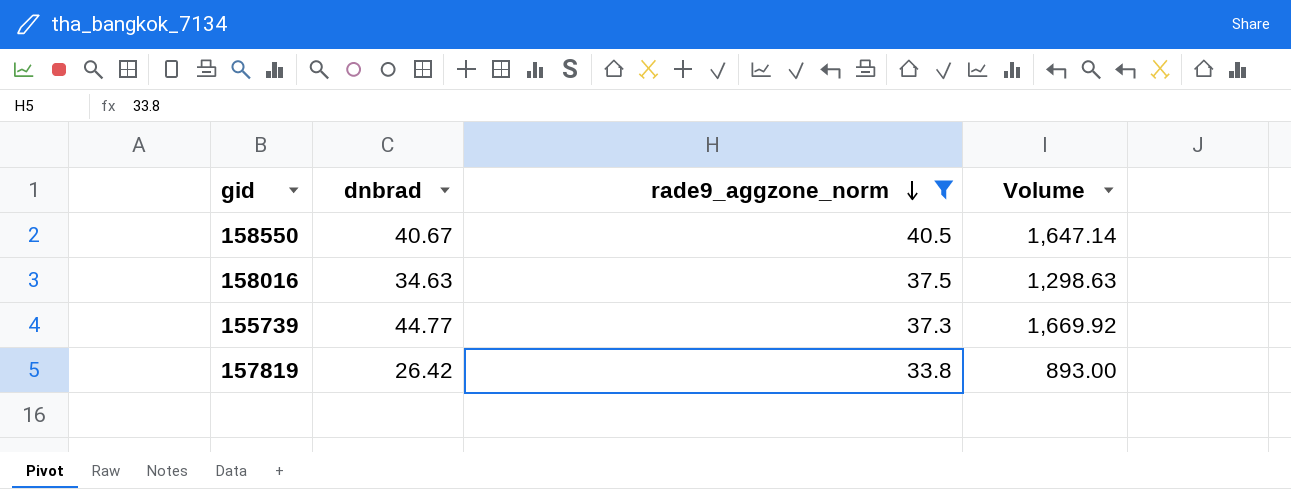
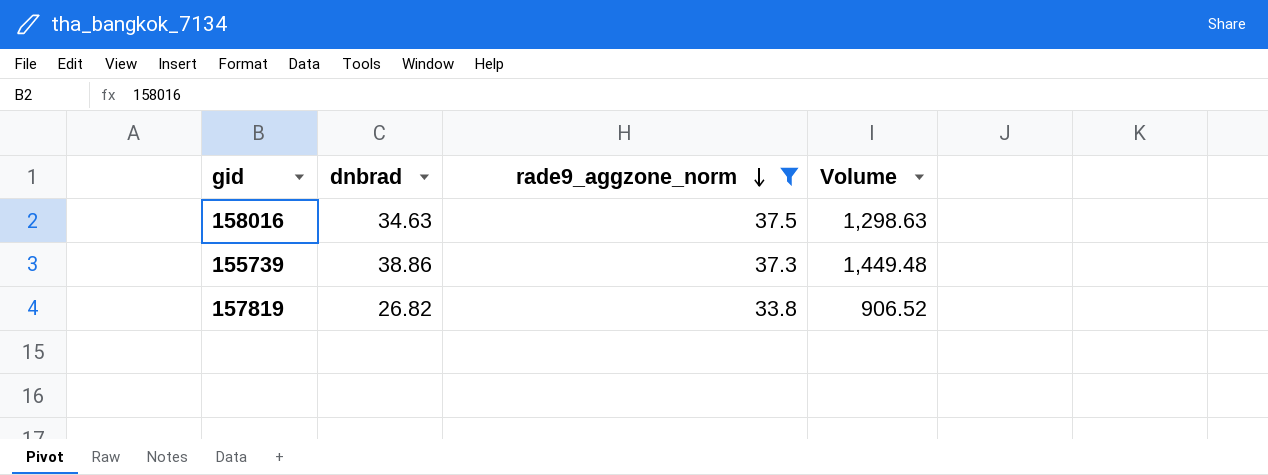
row 158550: 40.67 | 40.5 | 1,647.14 -> none
155739 | dnbrad: 44.77 -> 38.86
155739 | Volume: 1,669.92 -> 1,449.48
157819 | dnbrad: 26.42 -> 26.82
157819 | Volume: 893.00 -> 906.52

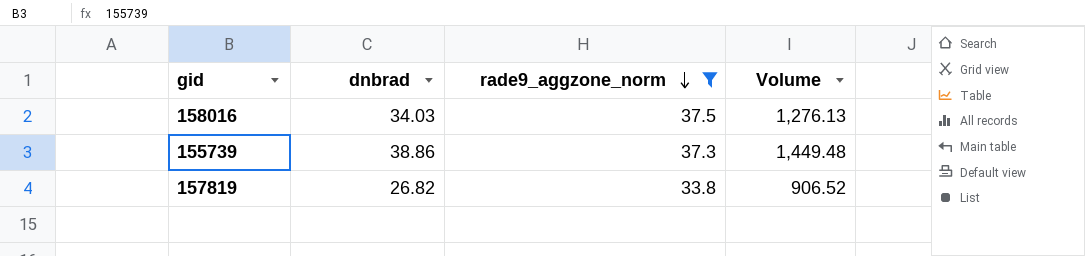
158016 | dnbrad: 34.63 -> 34.03
158016 | Volume: 1,298.63 -> 1,276.13

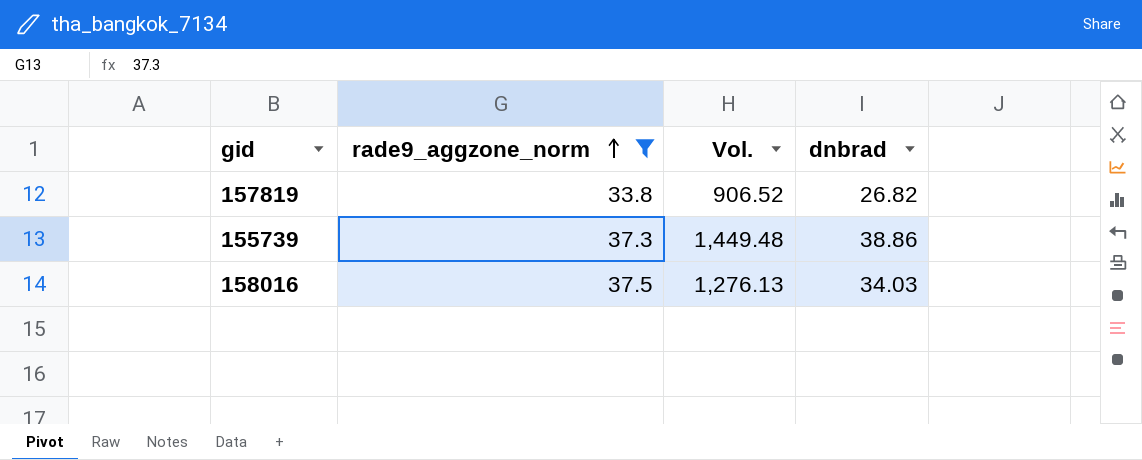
row order: rade9_aggzone_norm descending -> rade9_aggzone_norm ascending
column name: Volume -> Vol.
column dnbrad | position: 2 -> 4

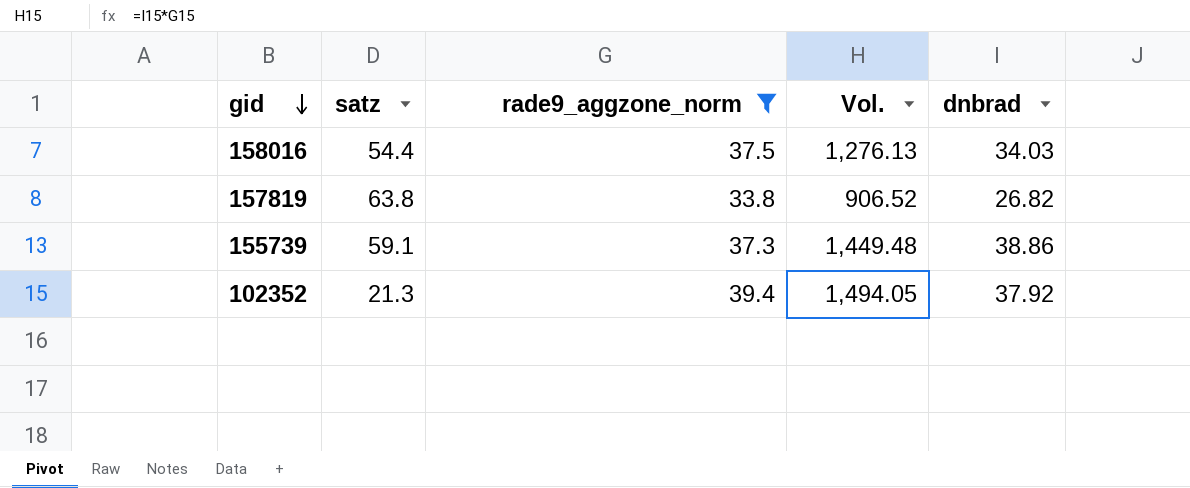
row order: rade9_aggzone_norm ascending -> gid descending
column satz | position: none -> 2
row 102352: none -> 21.3 | 39.4 | 1,494.05 | 37.92

